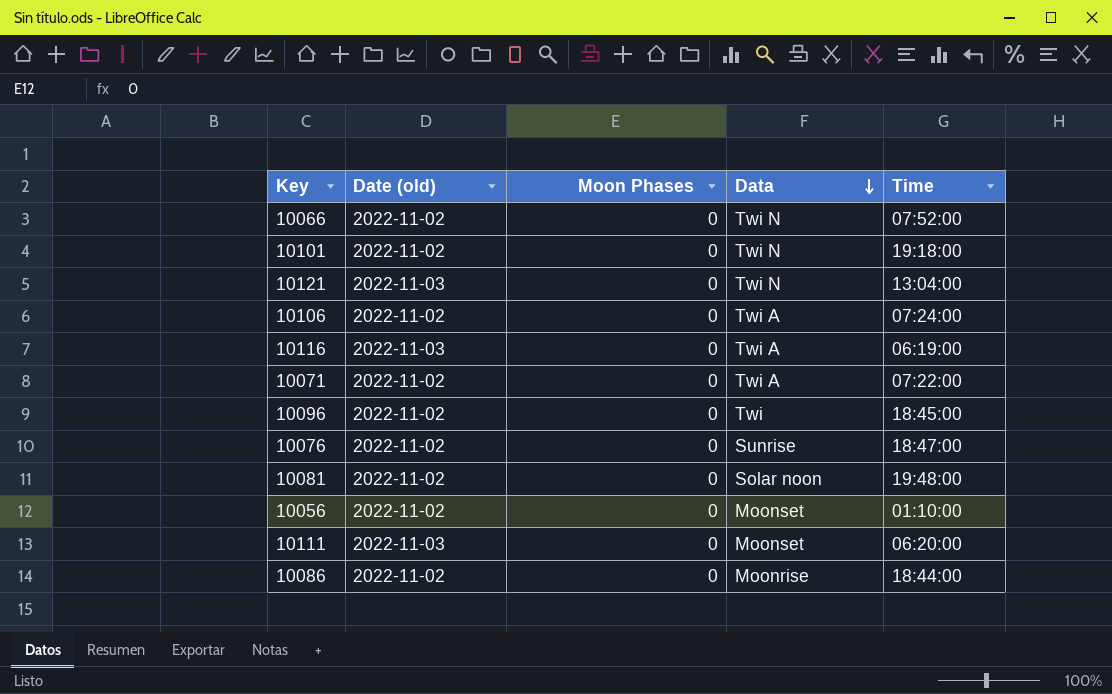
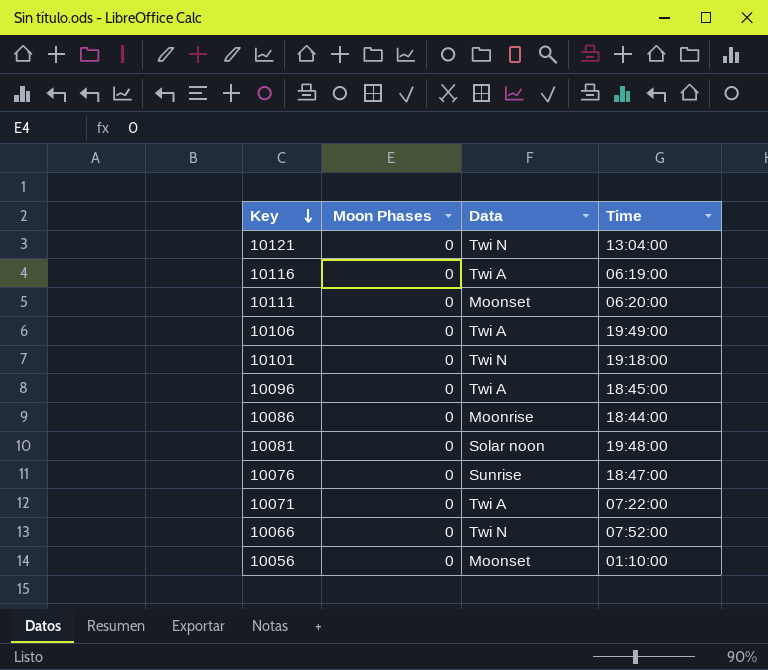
row order: Data descending -> Key descending
column Date (old) | position: 2 -> none
10106 | Time: 07:24:00 -> 19:49:00
10096 | Data: Twi -> Twi A

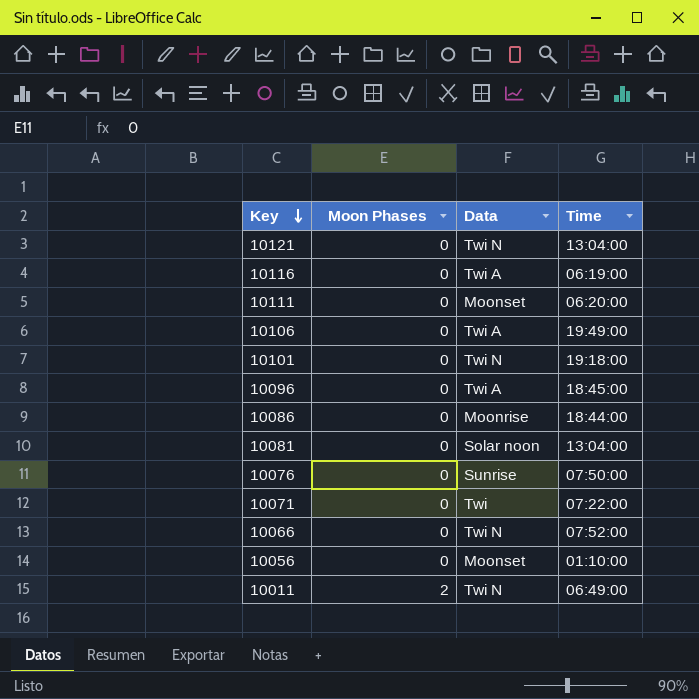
10081 | Time: 19:48:00 -> 13:04:00
10076 | Time: 18:47:00 -> 07:50:00
10071 | Data: Twi A -> Twi
row 10011: none -> 2 | Twi N | 06:49:00

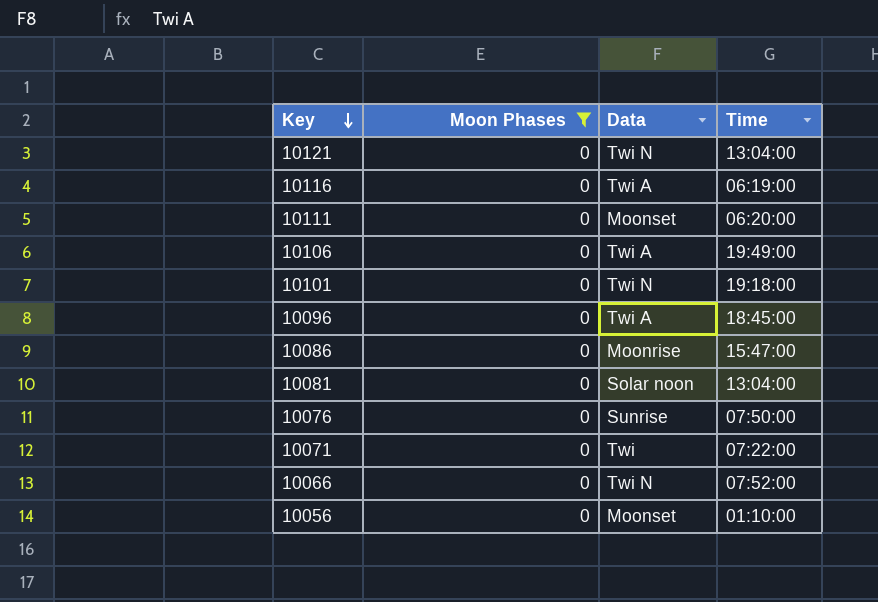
filter: none -> Moon Phases = 0
10086 | Time: 18:44:00 -> 15:47:00

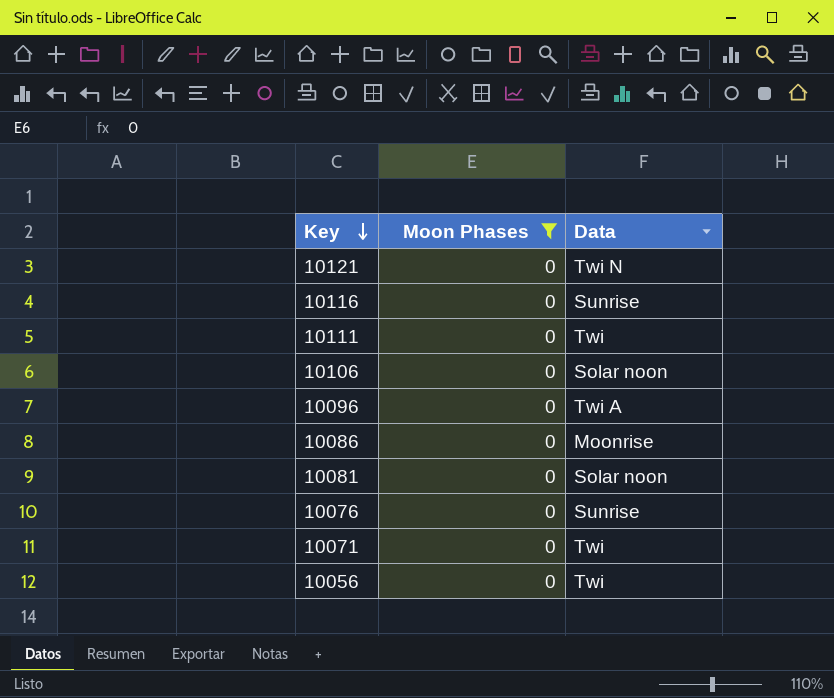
column Time | position: 4 -> none
row 10101: 0 | Twi N | 19:18:00 -> none
row 10066: 0 | Twi N | 07:52:00 -> none
10116 | Data: Twi A -> Sunrise
10111 | Data: Moonset -> Twi
10106 | Data: Twi A -> Solar noon
10056 | Data: Moonset -> Twi

